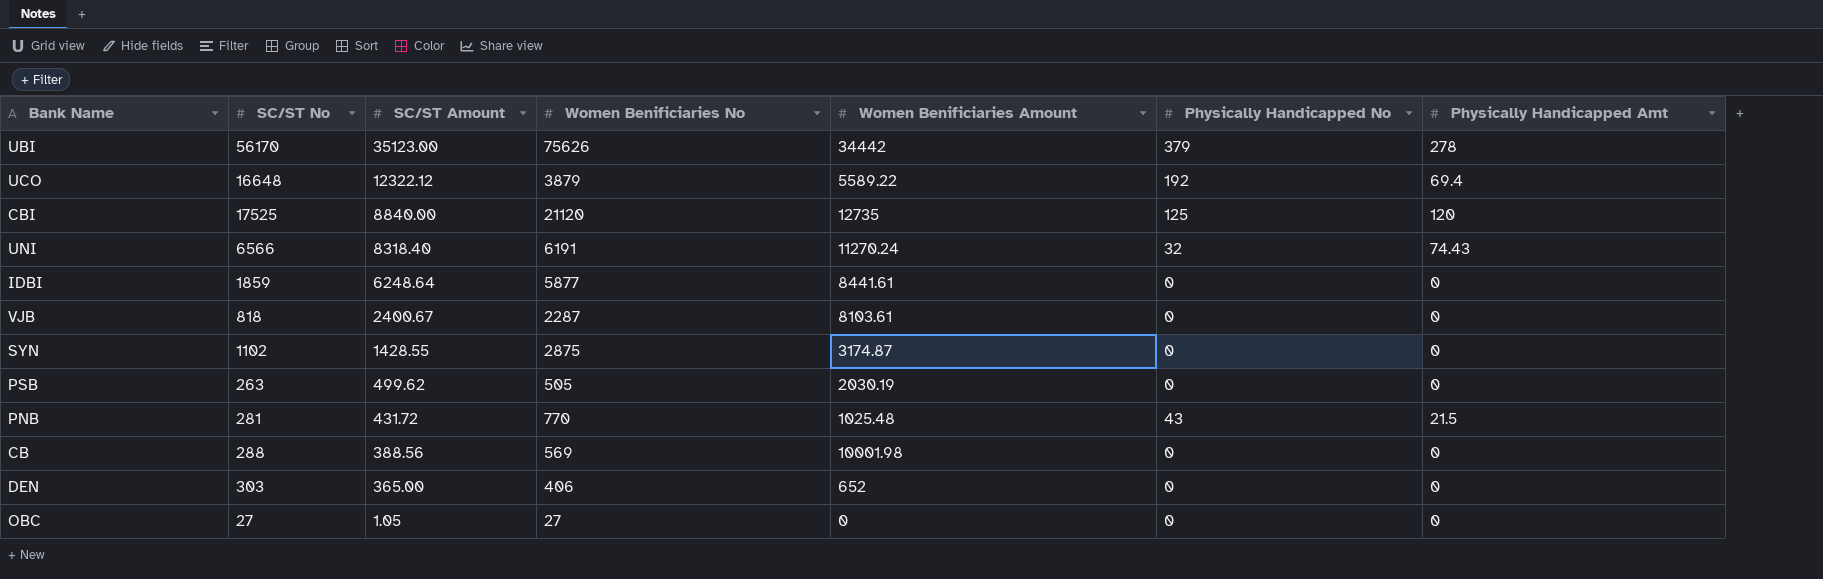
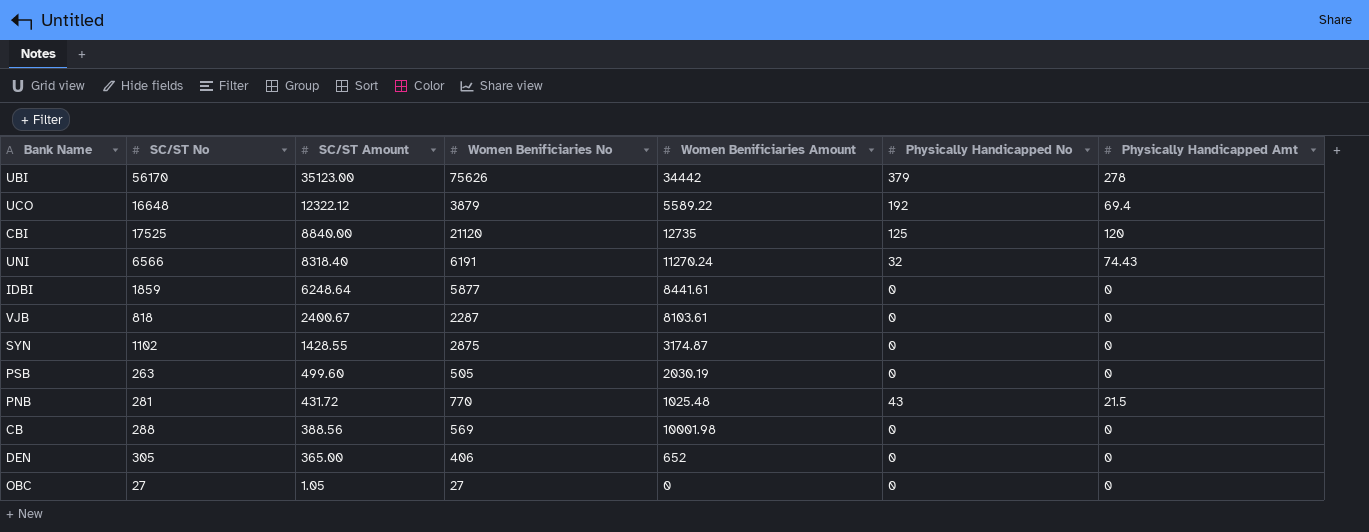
PSB | SC/ST Amount: 499.62 -> 499.60
DEN | SC/ST No: 303 -> 305

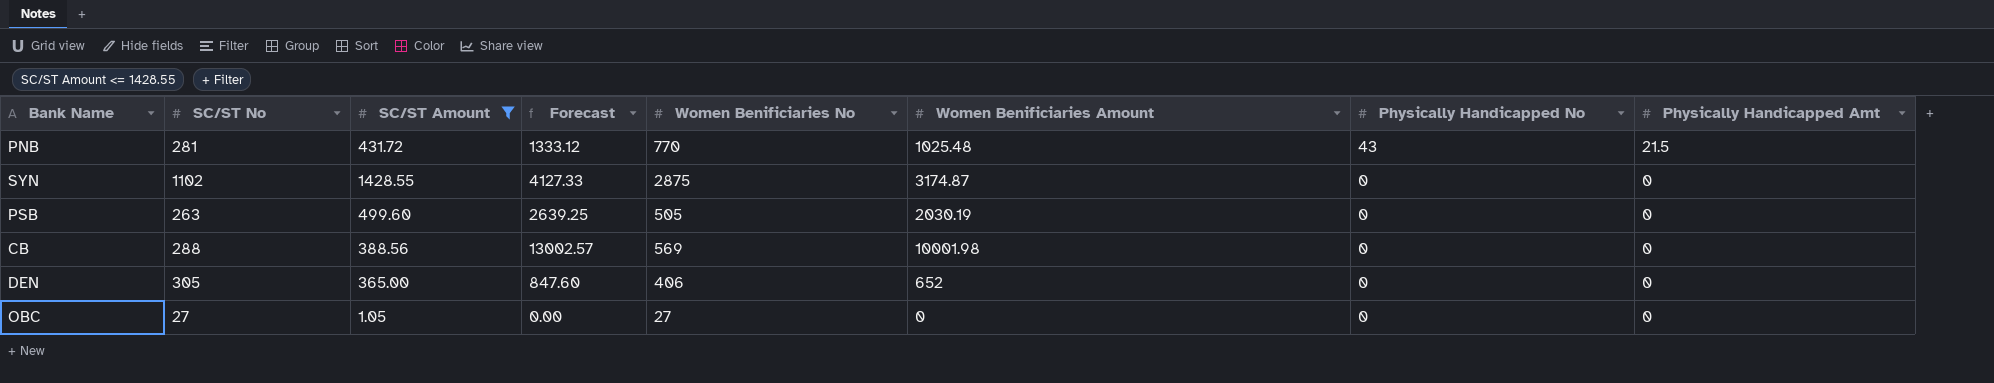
filter: none -> SC/ST Amount <= 1428.55
row order: SC/ST Amount descending -> Physically Handicapped No descending
column Forecast | formula: none -> [Women Benificiaries Amount] * 1.3

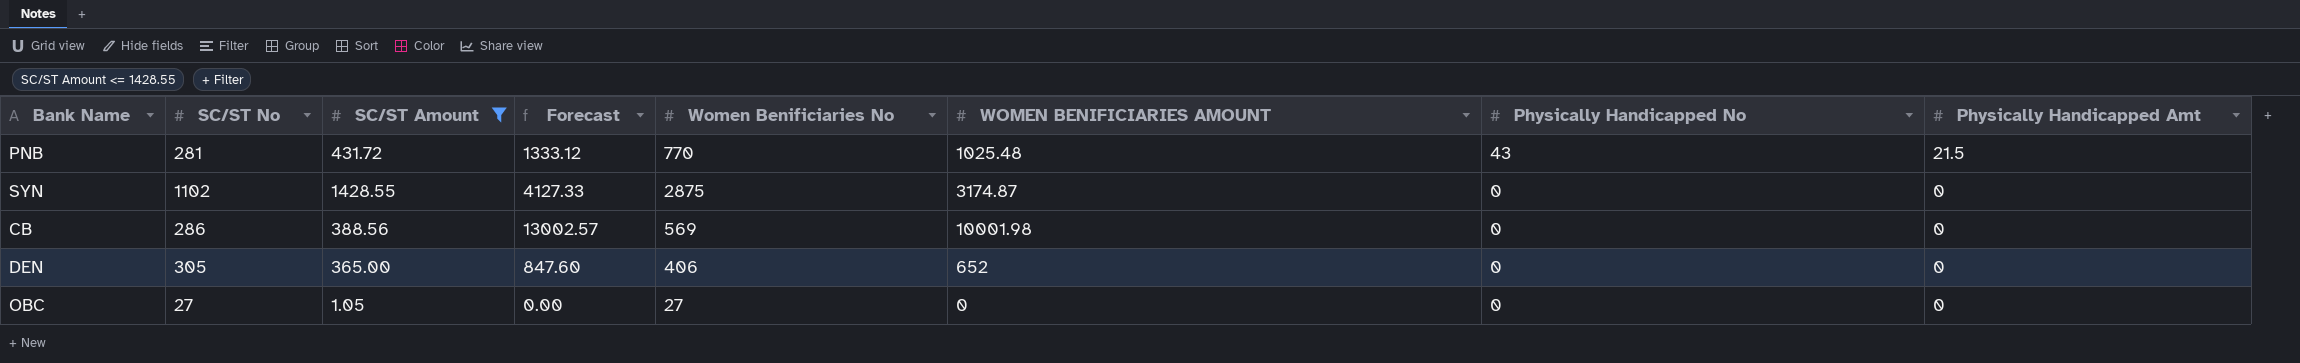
column name: Women Benificiaries Amount -> WOMEN BENIFICIARIES AMOUNT
row PSB: 263 | 499.60 | 2639.25 | 505 | 2030.19 | 0 | 0 -> none
CB | SC/ST No: 288 -> 286

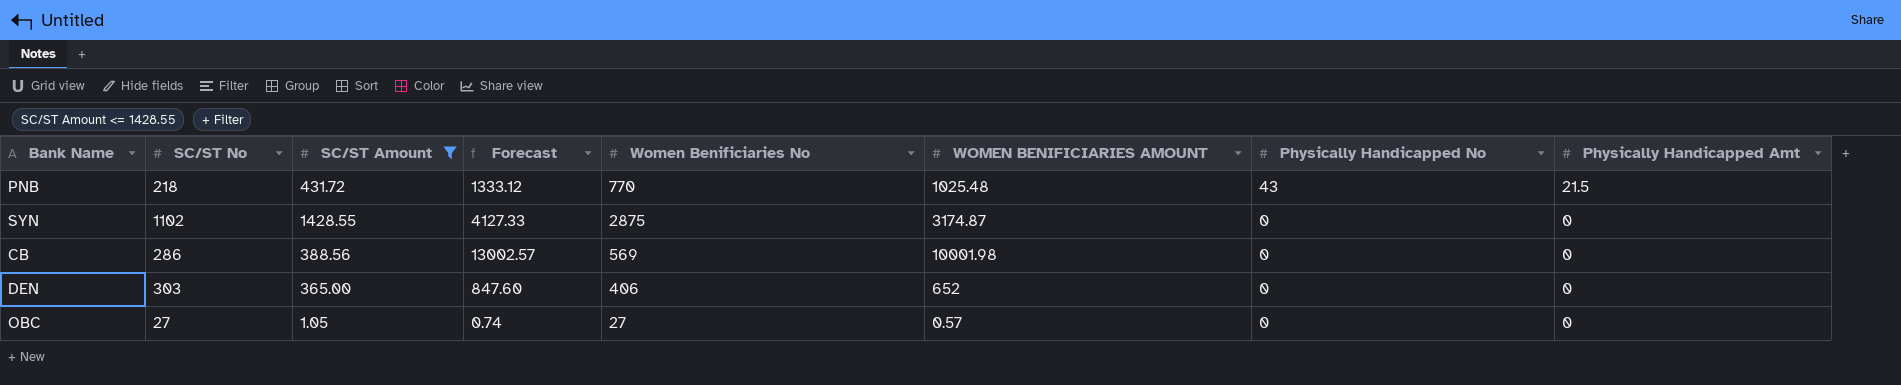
PNB | SC/ST No: 281 -> 218
DEN | SC/ST No: 305 -> 303
OBC | Forecast: 0.00 -> 0.74
OBC | WOMEN BENIFICIARIES AMOUNT: 0 -> 0.57

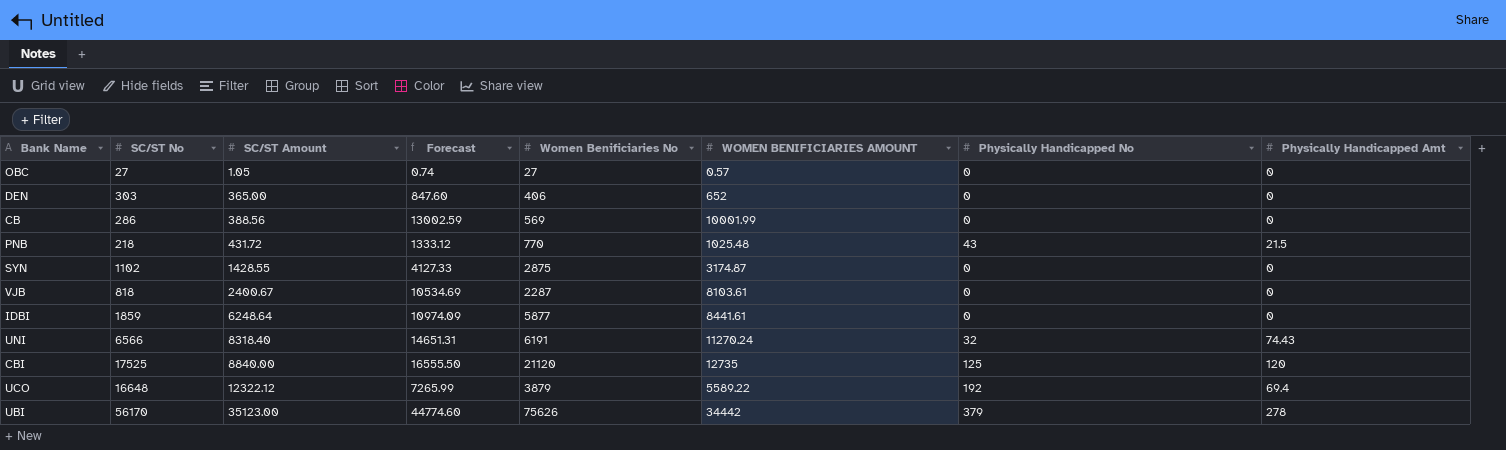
filter: SC/ST Amount <= 1428.55 -> none
row order: Physically Handicapped No descending -> SC/ST Amount ascending
CB | Forecast: 13002.57 -> 13002.59
CB | WOMEN BENIFICIARIES AMOUNT: 10001.98 -> 10001.99

